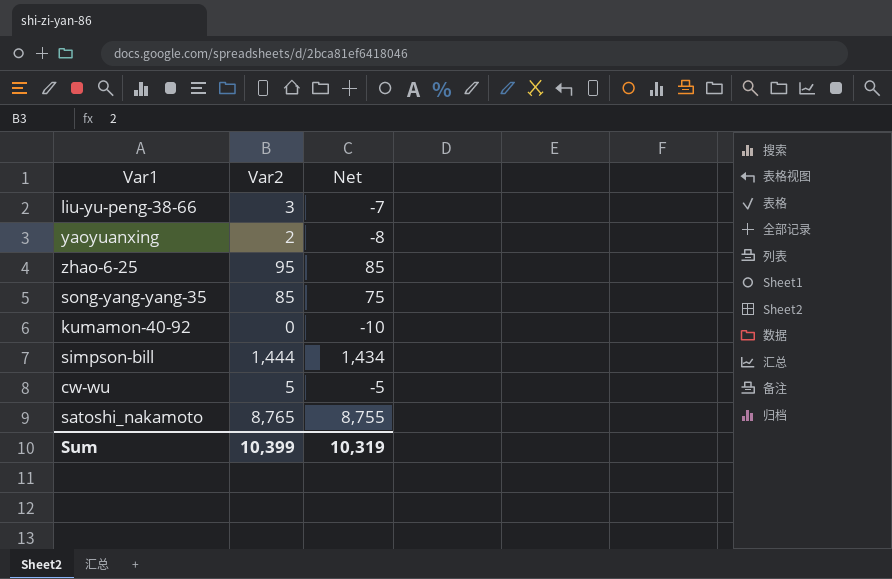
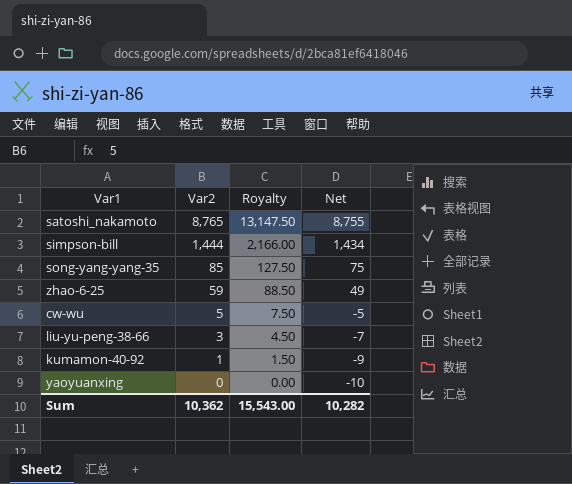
row order: none -> Var2 descending
column Royalty | formula: none -> [Var2] * 1.5
zhao-6-25 | Var2: 95 -> 59
zhao-6-25 | Net: 85 -> 49
kumamon-40-92 | Var2: 0 -> 1
kumamon-40-92 | Net: -10 -> -9
yaoyuanxing | Var2: 2 -> 0
yaoyuanxing | Net: -8 -> -10
Sum | Var2: 10,399 -> 10,362
Sum | Net: 10,319 -> 10,282

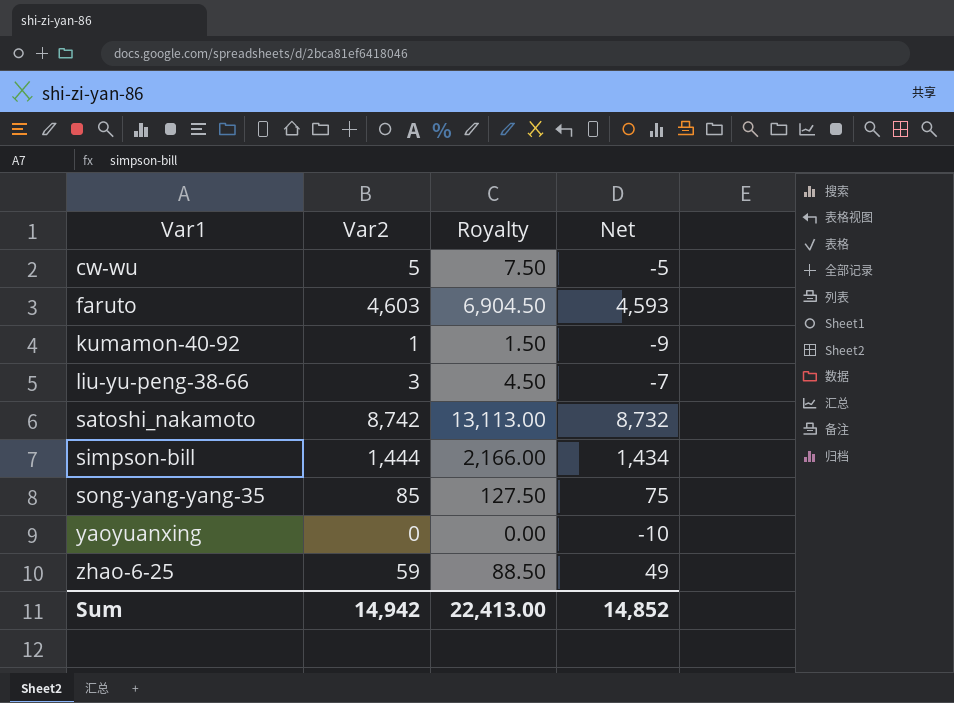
row order: Var2 descending -> Var1 ascending
row faruto: none -> 4,603 | 6,904.50 | 4,593
satoshi_nakamoto | Var2: 8,765 -> 8,742
satoshi_nakamoto | Royalty: 13,147.50 -> 13,113.00
satoshi_nakamoto | Net: 8,755 -> 8,732
Sum | Var2: 10,362 -> 14,942
Sum | Royalty: 15,543.00 -> 22,413.00
Sum | Net: 10,282 -> 14,852

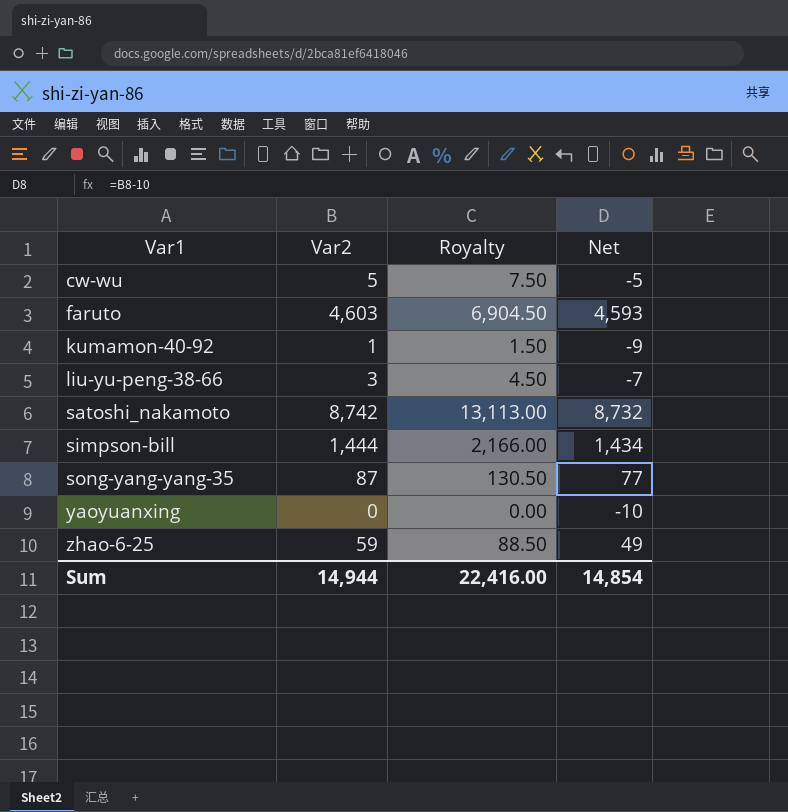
song-yang-yang-35 | Var2: 85 -> 87
song-yang-yang-35 | Royalty: 127.50 -> 130.50
song-yang-yang-35 | Net: 75 -> 77
Sum | Var2: 14,942 -> 14,944
Sum | Royalty: 22,413.00 -> 22,416.00
Sum | Net: 14,852 -> 14,854

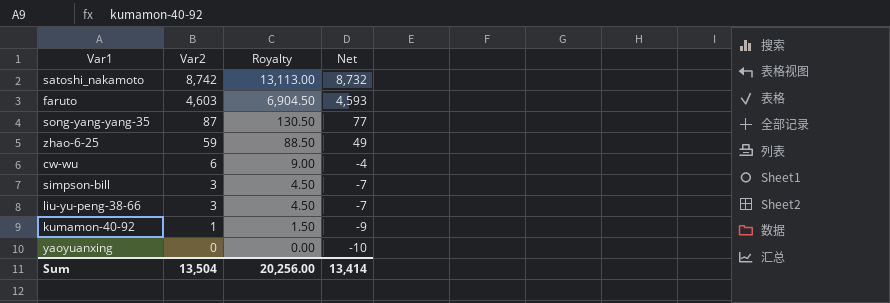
row order: Var1 ascending -> Var2 descending
cw-wu | Var2: 5 -> 6
cw-wu | Royalty: 7.50 -> 9.00
cw-wu | Net: -5 -> -4
simpson-bill | Var2: 1,444 -> 3
simpson-bill | Royalty: 2,166.00 -> 4.50
simpson-bill | Net: 1,434 -> -7
Sum | Var2: 14,944 -> 13,504
Sum | Royalty: 22,416.00 -> 20,256.00
Sum | Net: 14,854 -> 13,414

